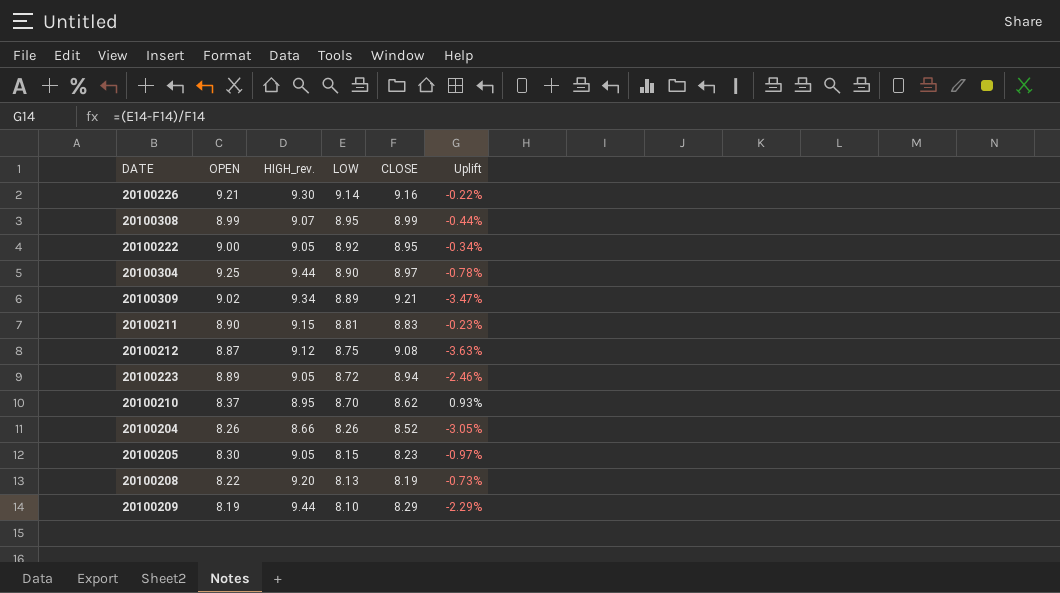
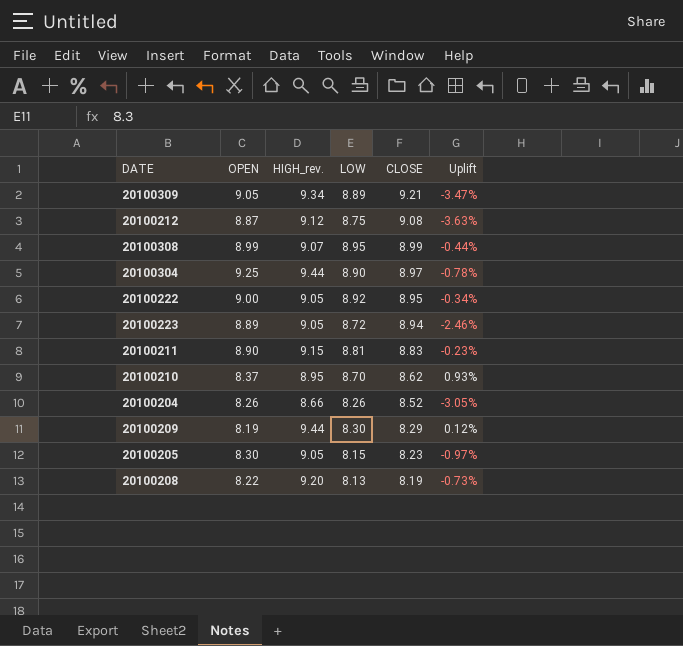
row order: LOW descending -> CLOSE descending
row 20100226: 9.21 | 9.30 | 9.14 | 9.16 | -0.22% -> none
20100309 | OPEN: 9.02 -> 9.05
20100209 | LOW: 8.10 -> 8.30
20100209 | Uplift: -2.29% -> 0.12%

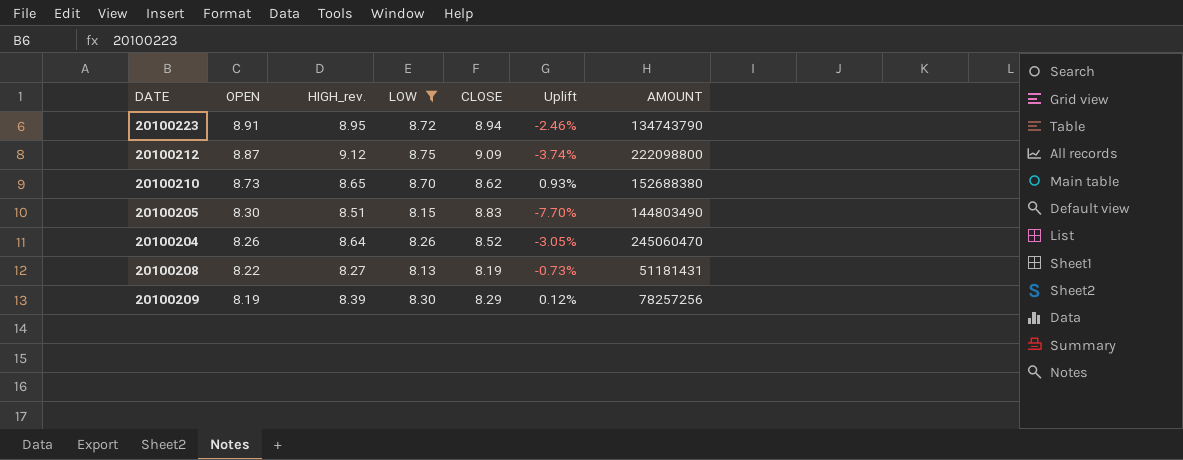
filter: none -> LOW <= 8.75
row order: CLOSE descending -> OPEN descending
column AMOUNT | position: none -> 7
20100223 | OPEN: 8.89 -> 8.91
20100223 | HIGH_rev.: 9.05 -> 8.95
20100212 | CLOSE: 9.08 -> 9.09
20100212 | Uplift: -3.63% -> -3.74%
20100210 | OPEN: 8.37 -> 8.73
20100210 | HIGH_rev.: 8.95 -> 8.65
20100205 | HIGH_rev.: 9.05 -> 8.51
20100205 | CLOSE: 8.23 -> 8.83
20100205 | Uplift: -0.97% -> -7.70%
20100204 | HIGH_rev.: 8.66 -> 8.64
20100208 | HIGH_rev.: 9.20 -> 8.27
20100209 | HIGH_rev.: 9.44 -> 8.39

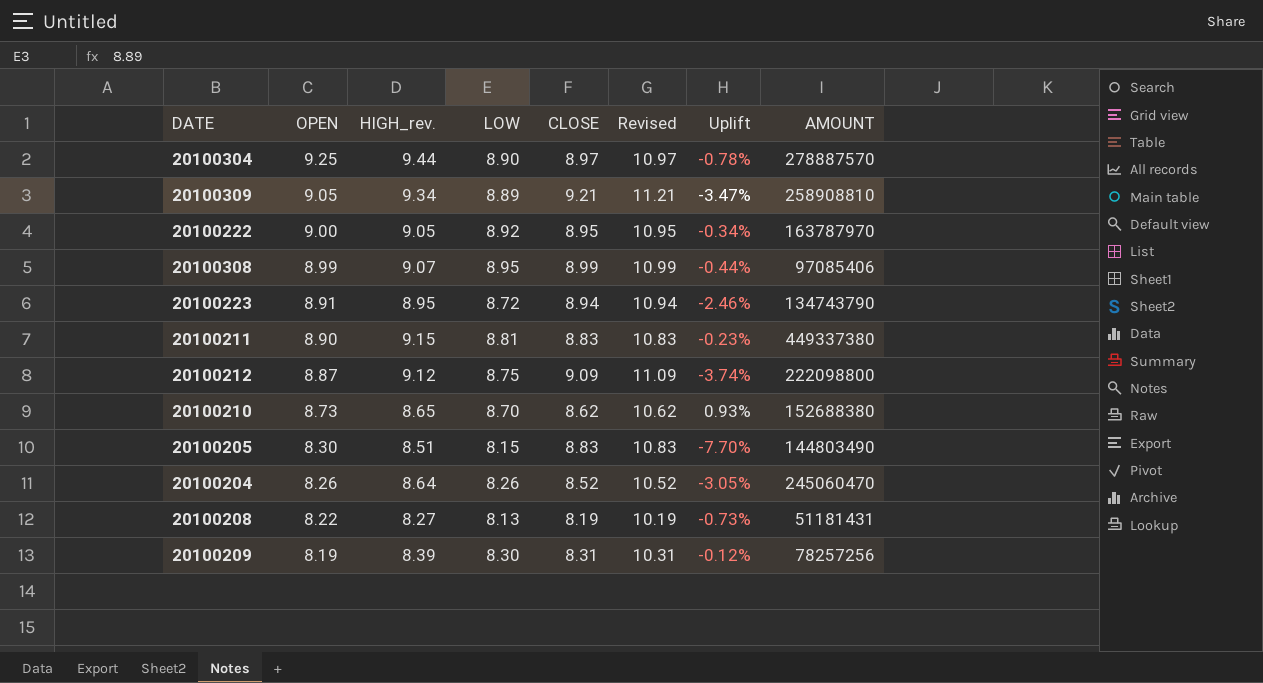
filter: LOW <= 8.75 -> none
column Revised | formula: none -> [CLOSE] + 2
20100209 | CLOSE: 8.29 -> 8.31
20100209 | Uplift: 0.12% -> -0.12%

